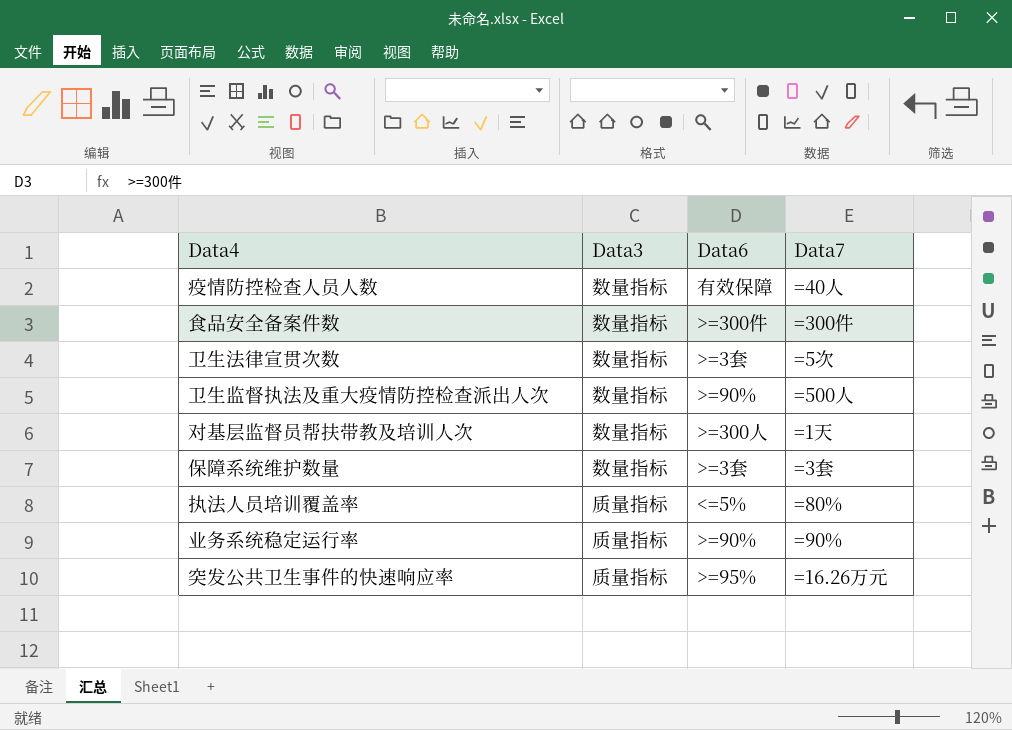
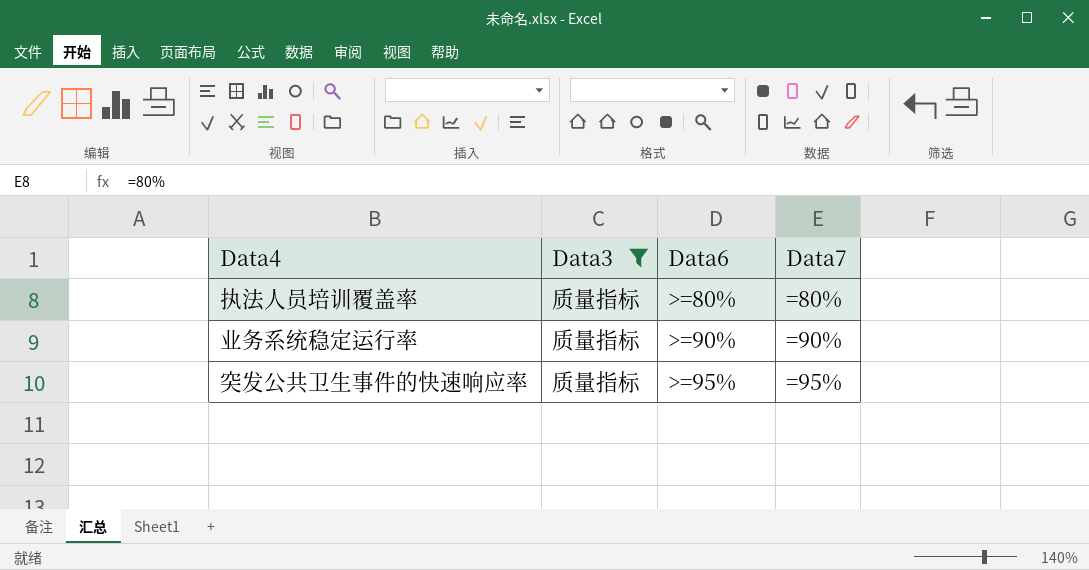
filter: none -> Data3 = 质量指标
执法人员培训覆盖率 | Data6: <=5% -> >=80%
突发公共卫生事件的快速响应率 | Data7: =16.26万元 -> =95%

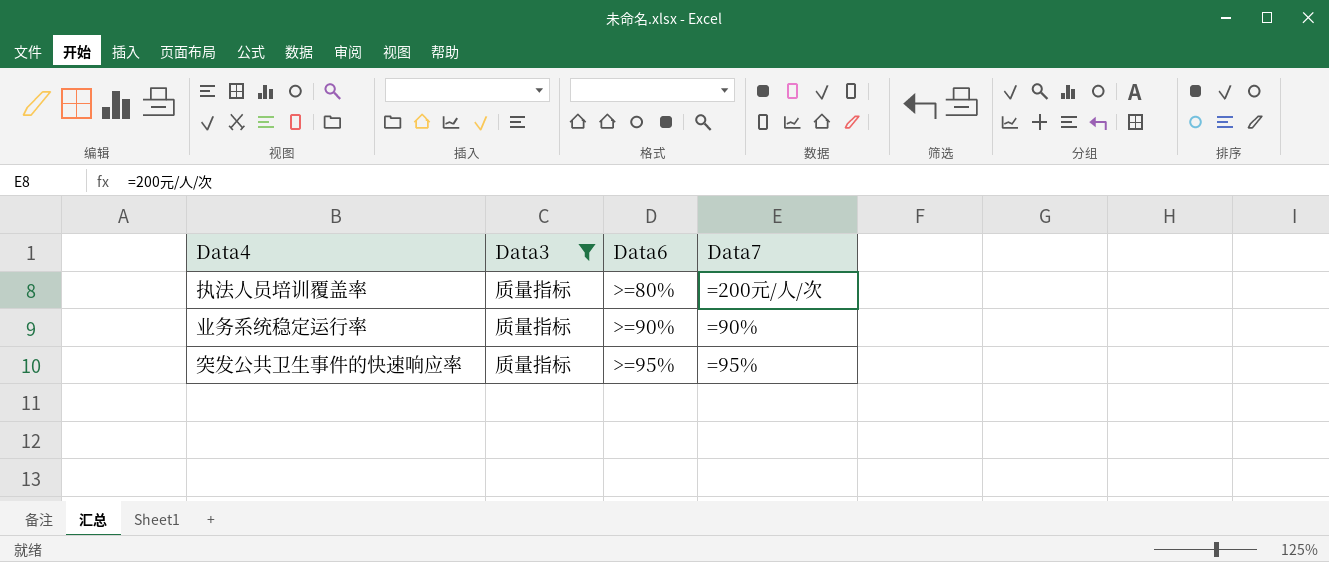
执法人员培训覆盖率 | Data7: =80% -> =200元/人/次

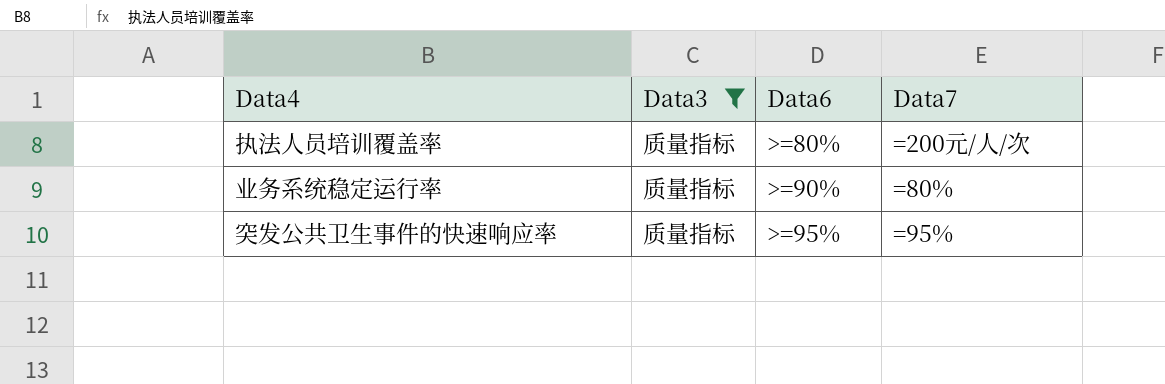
业务系统稳定运行率 | Data7: =90% -> =80%

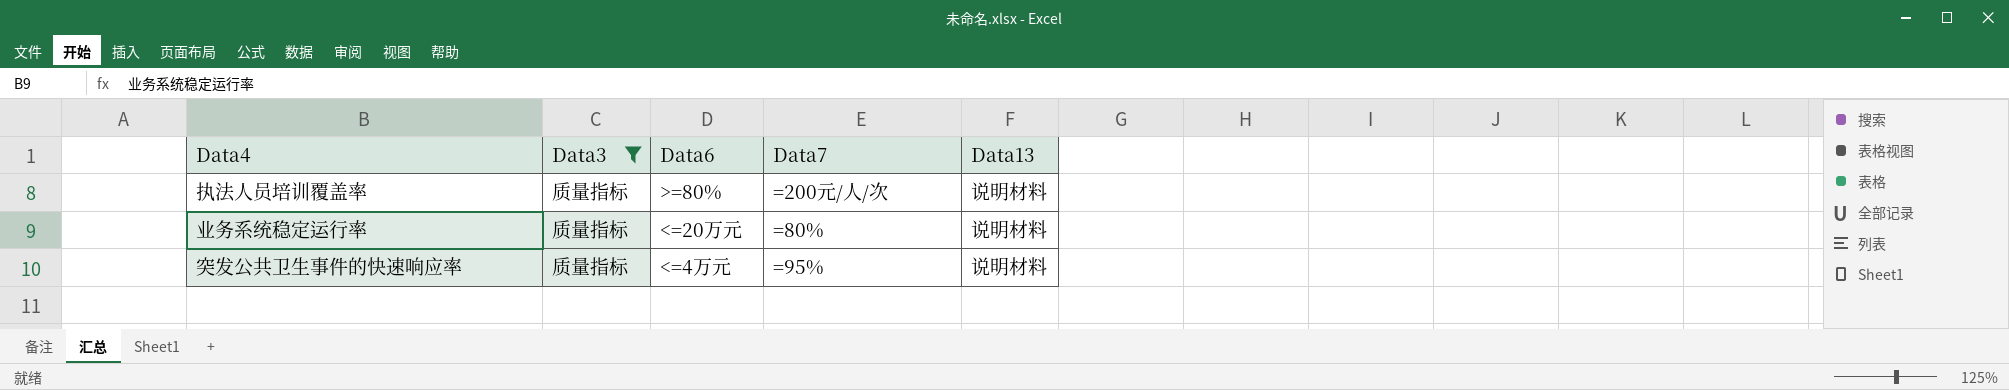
column Data13 | position: none -> 5
业务系统稳定运行率 | Data6: >=90% -> <=20万元
突发公共卫生事件的快速响应率 | Data6: >=95% -> <=4万元

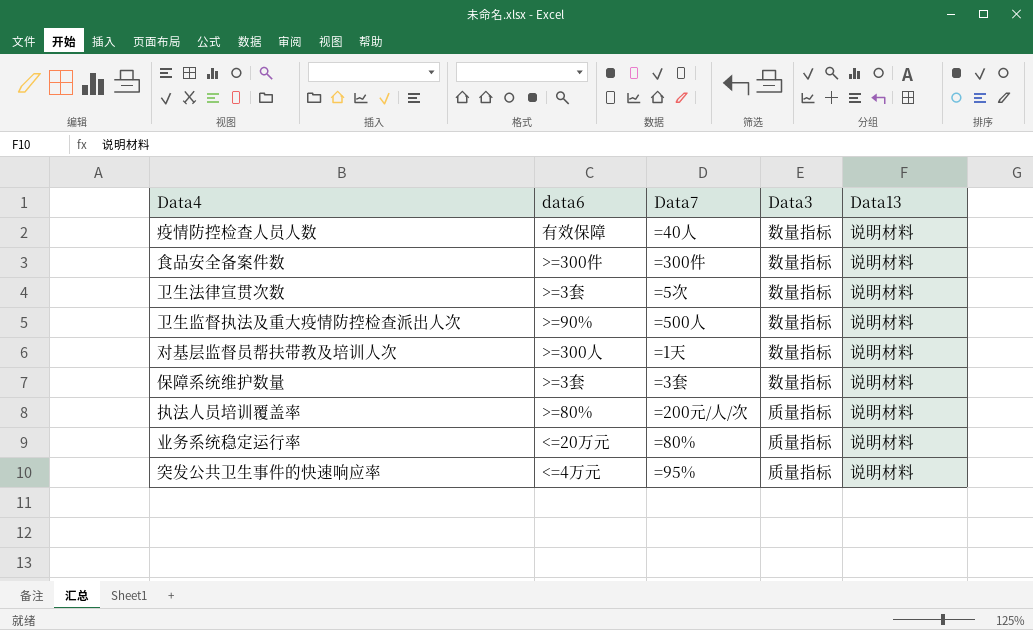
filter: Data3 = 质量指标 -> none
column name: Data6 -> data6
column Data3 | position: 2 -> 4

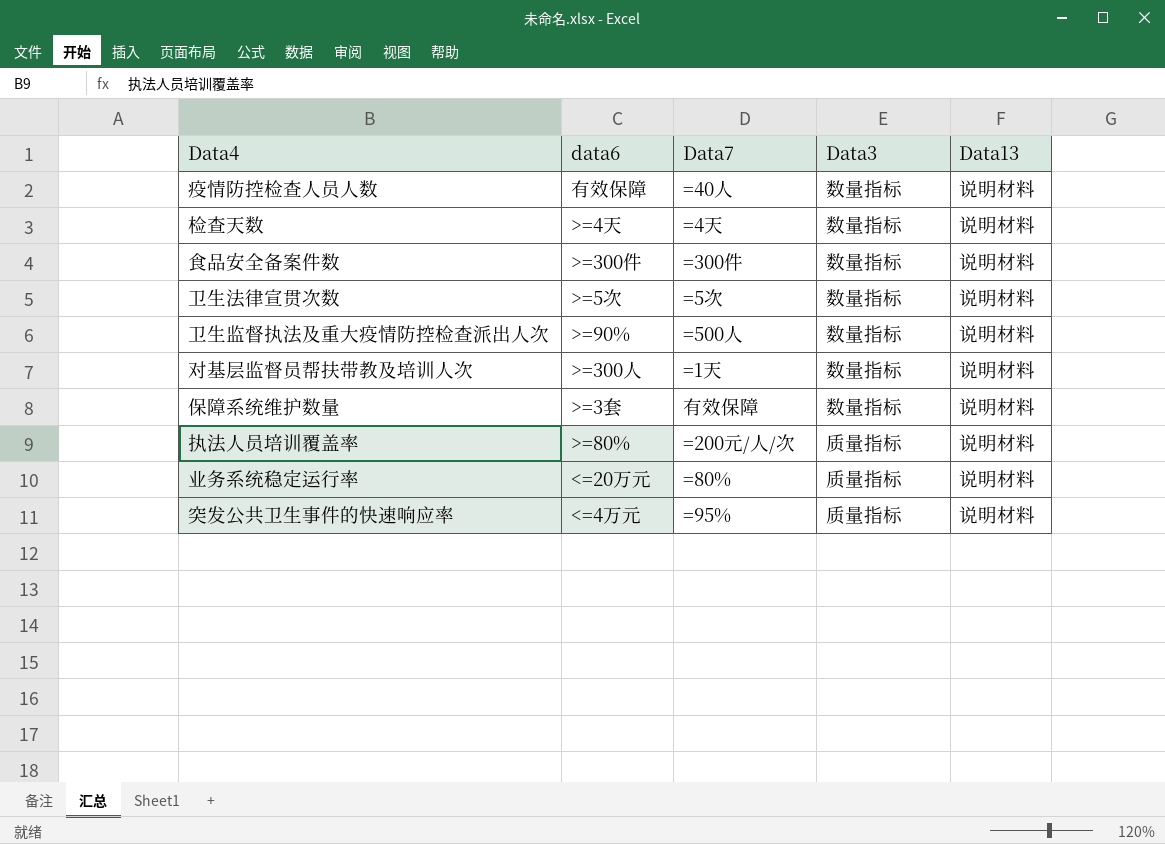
row 检查天数: none -> >=4天 | =4天 | 数量指标 | 说明材料
卫生法律宣贯次数 | data6: >=3套 -> >=5次
保障系统维护数量 | Data7: =3套 -> 有效保障

